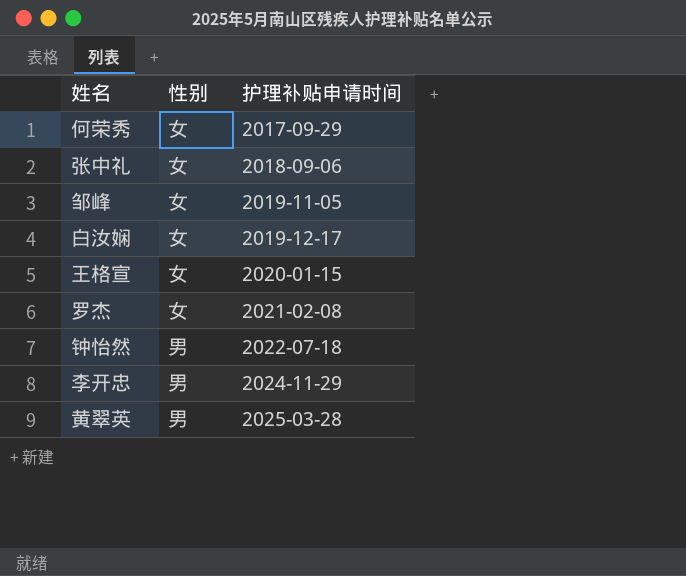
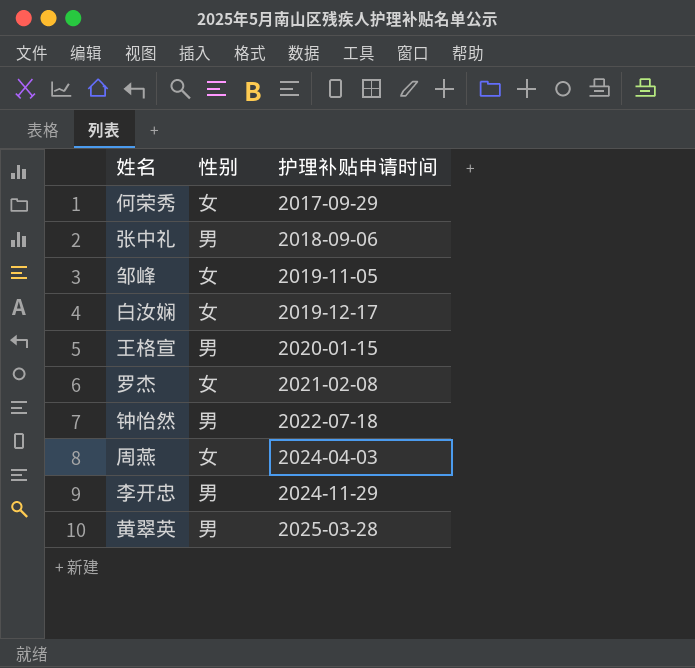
张中礼 | 性别: 女 -> 男
王格宣 | 性别: 女 -> 男
row 周燕: none -> 女 | 2024-04-03

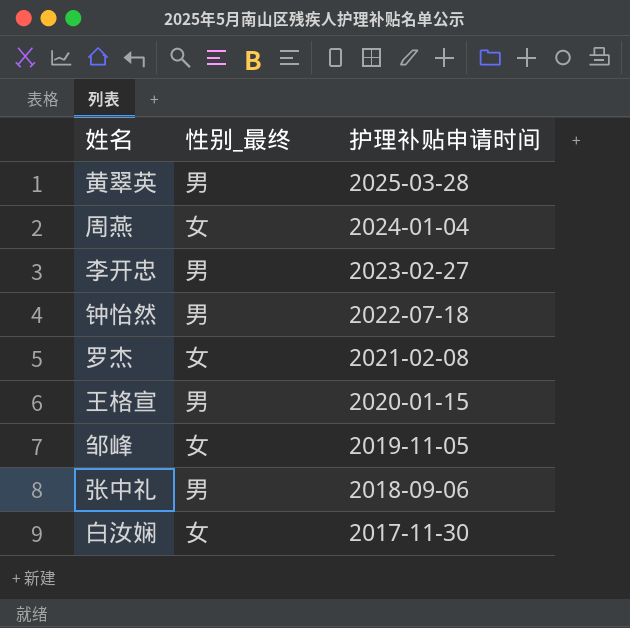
row order: 护理补贴申请时间 ascending -> 护理补贴申请时间 descending
column name: 性别 -> 性别_最终
row 何荣秀: 女 | 2017-09-29 -> none
周燕 | 护理补贴申请时间: 2024-04-03 -> 2024-01-04
李开忠 | 护理补贴申请时间: 2024-11-29 -> 2023-02-27
白汝娴 | 护理补贴申请时间: 2019-12-17 -> 2017-11-30

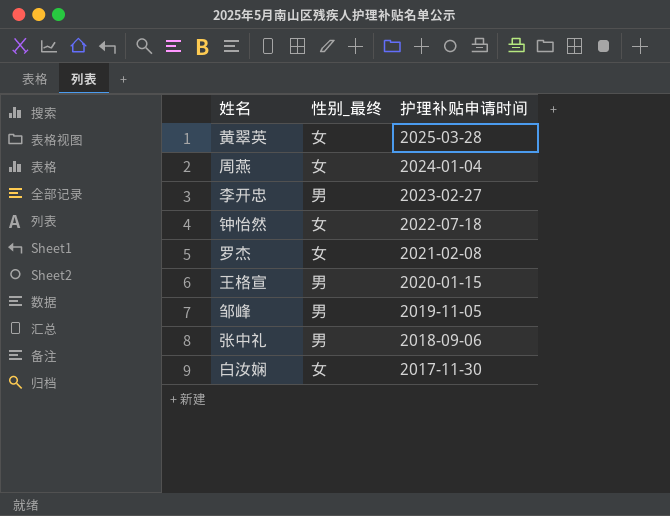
黄翠英 | 性别_最终: 男 -> 女
钟怡然 | 性别_最终: 男 -> 女
邹峰 | 性别_最终: 女 -> 男

